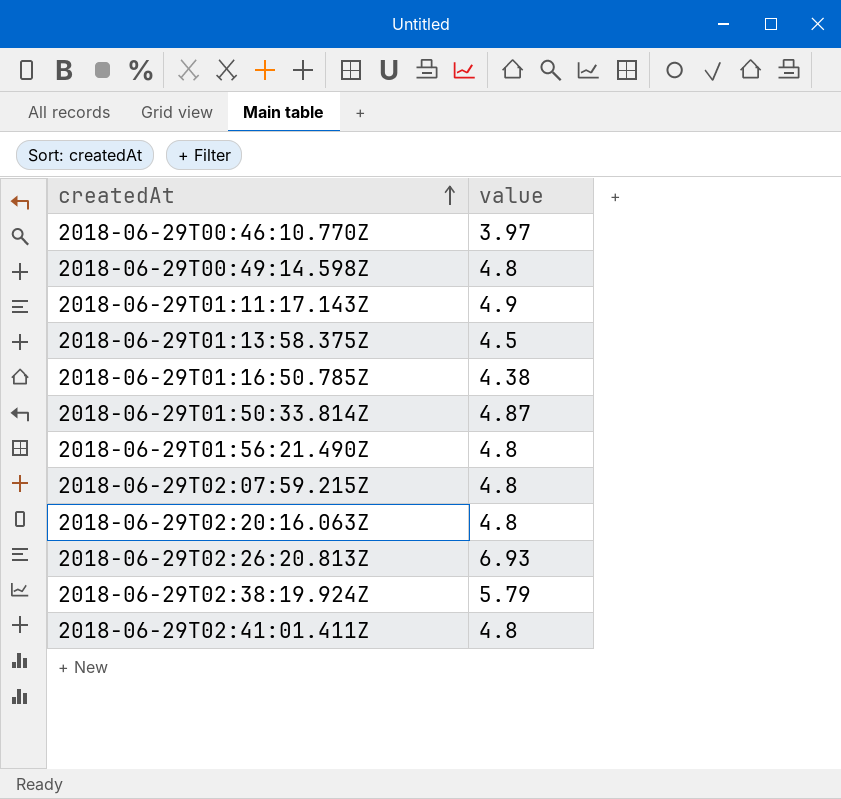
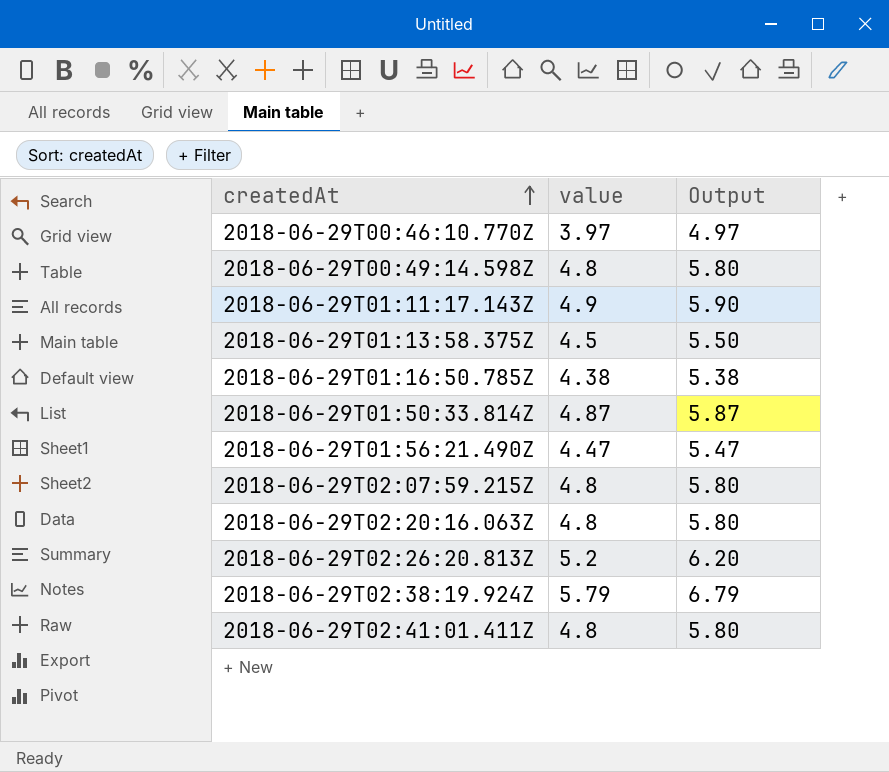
column Output | formula: none -> [value] + 1
2018-06-29T01:56:21.490Z | value: 4.8 -> 4.47
2018-06-29T02:26:20.813Z | value: 6.93 -> 5.2

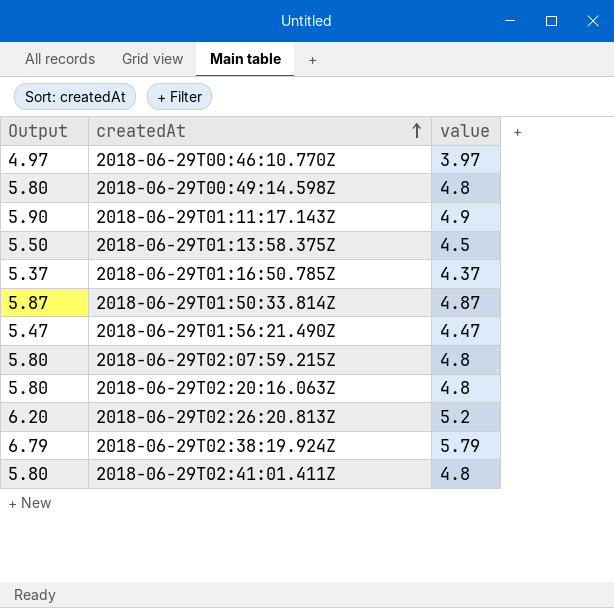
column Output | position: 3 -> 1
2018-06-29T01:16:50.785Z | Output: 5.38 -> 5.37
2018-06-29T01:16:50.785Z | value: 4.38 -> 4.37

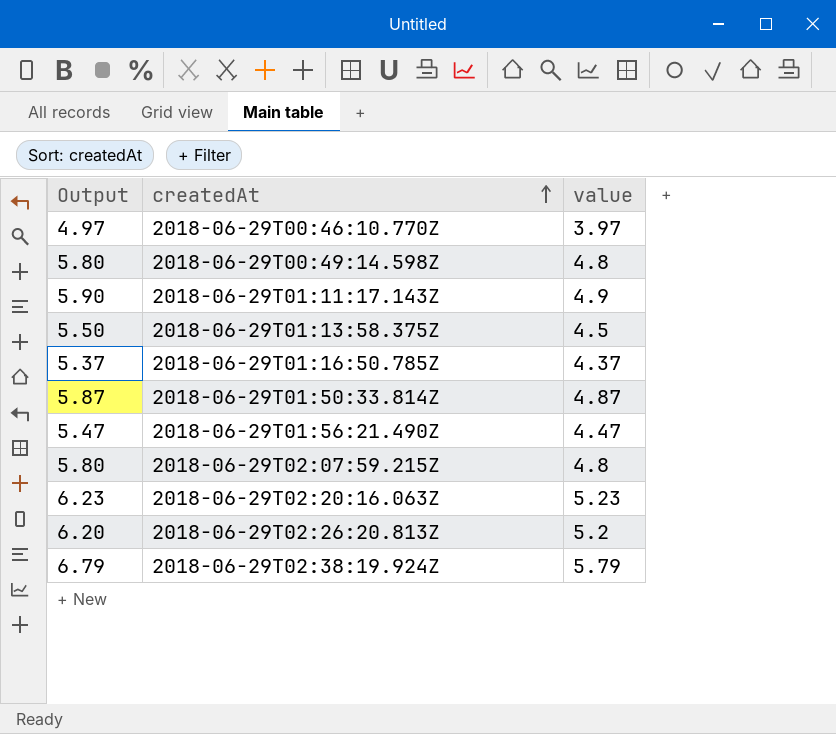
row 2018-06-29T02:41:01.411Z: 5.80 | 4.8 -> none
2018-06-29T02:20:16.063Z | Output: 5.80 -> 6.23
2018-06-29T02:20:16.063Z | value: 4.8 -> 5.23

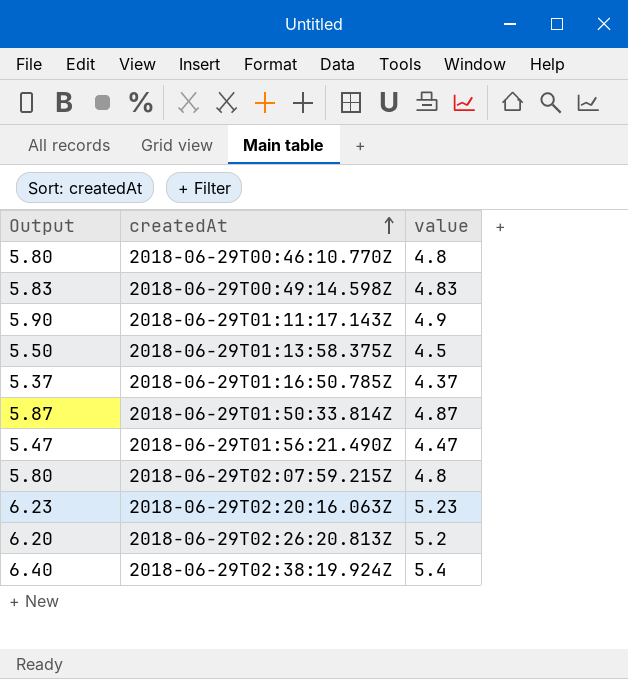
2018-06-29T00:46:10.770Z | Output: 4.97 -> 5.80
2018-06-29T00:46:10.770Z | value: 3.97 -> 4.8
2018-06-29T00:49:14.598Z | Output: 5.80 -> 5.83
2018-06-29T00:49:14.598Z | value: 4.8 -> 4.83
2018-06-29T02:38:19.924Z | Output: 6.79 -> 6.40
2018-06-29T02:38:19.924Z | value: 5.79 -> 5.4

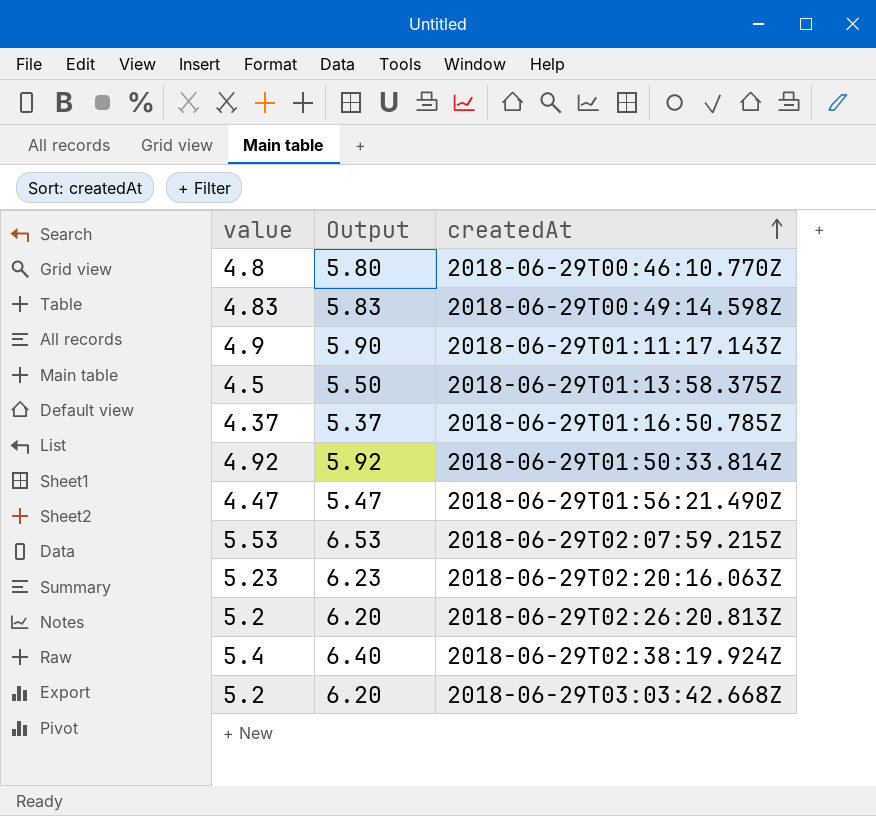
column value | position: 3 -> 1
2018-06-29T01:50:33.814Z | value: 4.87 -> 4.92
2018-06-29T01:50:33.814Z | Output: 5.87 -> 5.92
2018-06-29T02:07:59.215Z | value: 4.8 -> 5.53
2018-06-29T02:07:59.215Z | Output: 5.80 -> 6.53
row 2018-06-29T03:03:42.668Z: none -> 5.2 | 6.20

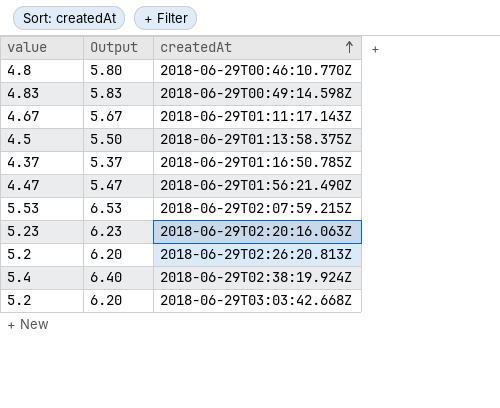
row 2018-06-29T01:50:33.814Z: 4.92 | 5.92 -> none
2018-06-29T01:11:17.143Z | value: 4.9 -> 4.67
2018-06-29T01:11:17.143Z | Output: 5.90 -> 5.67

